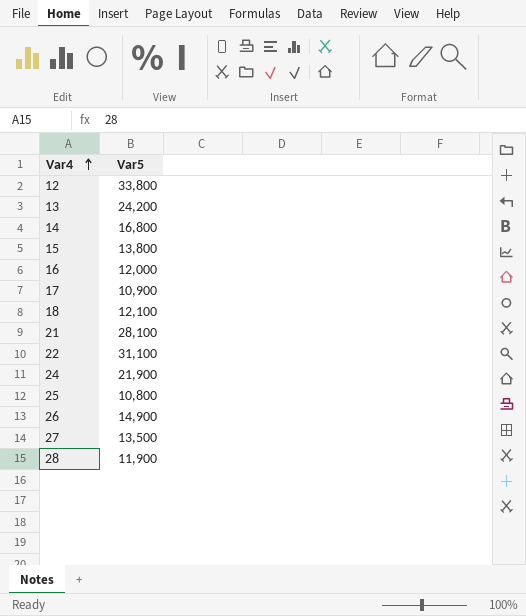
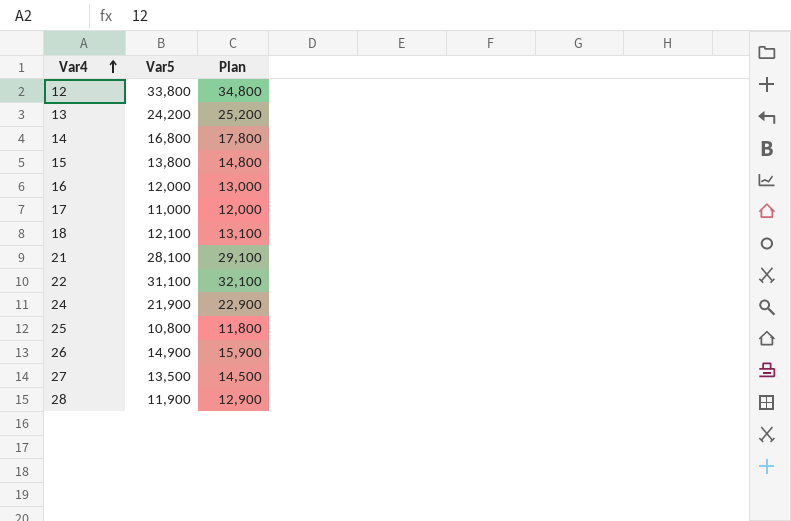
column Plan | formula: none -> [Var5] + 1000
17 | Var5: 10,900 -> 11,000

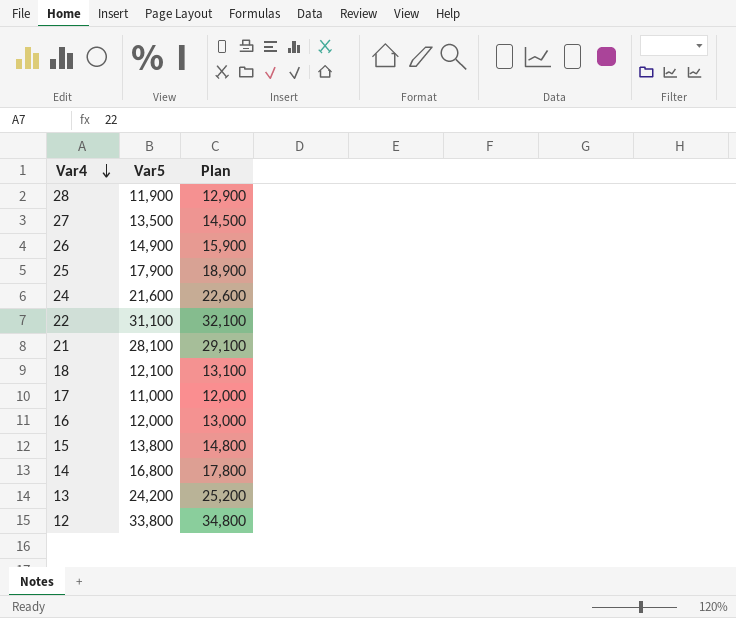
row order: Var4 ascending -> Var4 descending
25 | Var5: 10,800 -> 17,900
25 | Plan: 11,800 -> 18,900
24 | Var5: 21,900 -> 21,600
24 | Plan: 22,900 -> 22,600

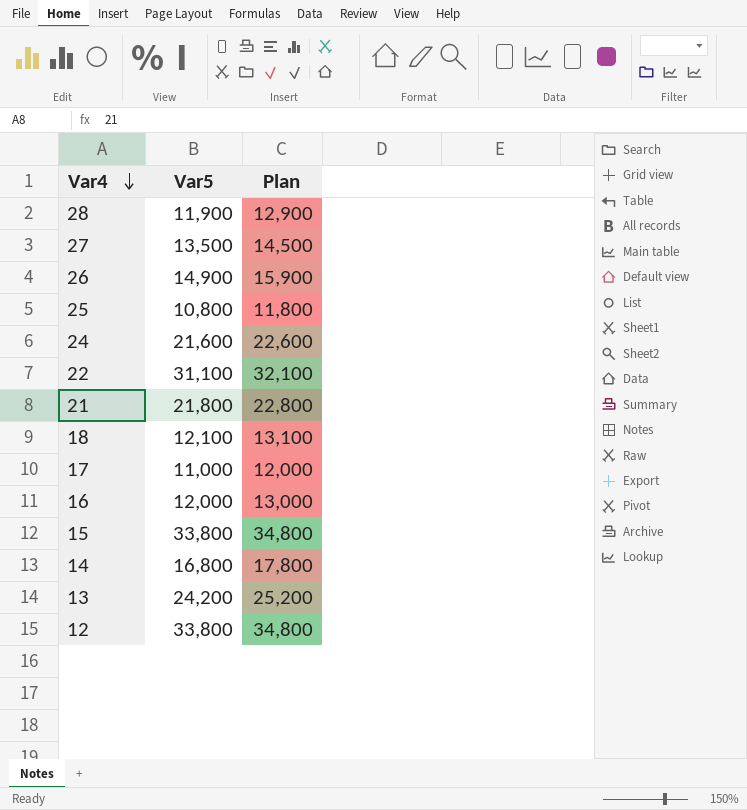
25 | Var5: 17,900 -> 10,800
25 | Plan: 18,900 -> 11,800
21 | Var5: 28,100 -> 21,800
21 | Plan: 29,100 -> 22,800
15 | Var5: 13,800 -> 33,800
15 | Plan: 14,800 -> 34,800

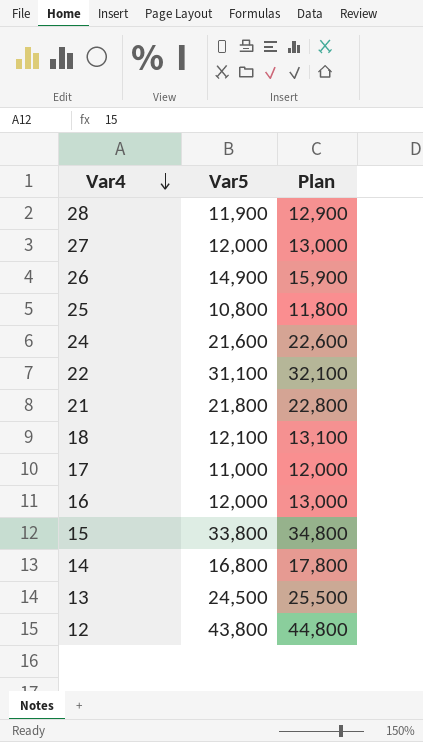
27 | Var5: 13,500 -> 12,000
27 | Plan: 14,500 -> 13,000
13 | Var5: 24,200 -> 24,500
13 | Plan: 25,200 -> 25,500
12 | Var5: 33,800 -> 43,800
12 | Plan: 34,800 -> 44,800

